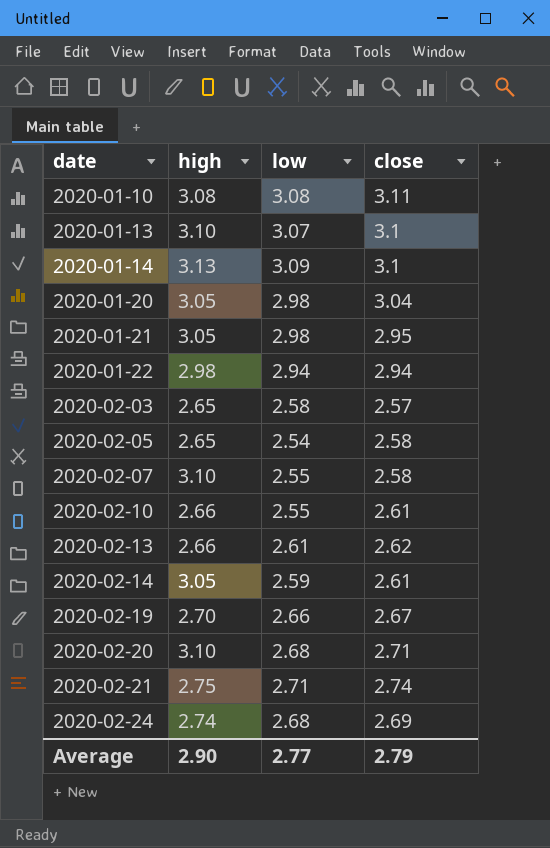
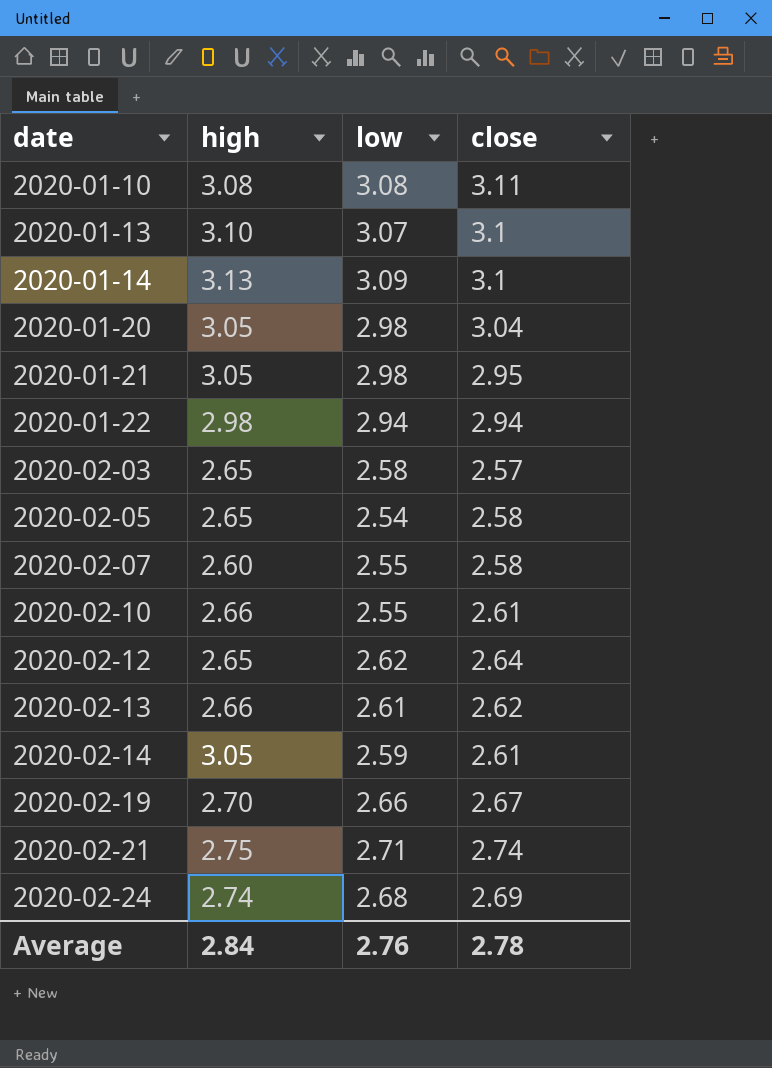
row 2020-02-20: 3.10 | 2.68 | 2.71 -> none
2020-02-07 | high: 3.10 -> 2.60
row 2020-02-12: none -> 2.65 | 2.62 | 2.64
Average | high: 2.90 -> 2.84
Average | low: 2.77 -> 2.76
Average | close: 2.79 -> 2.78

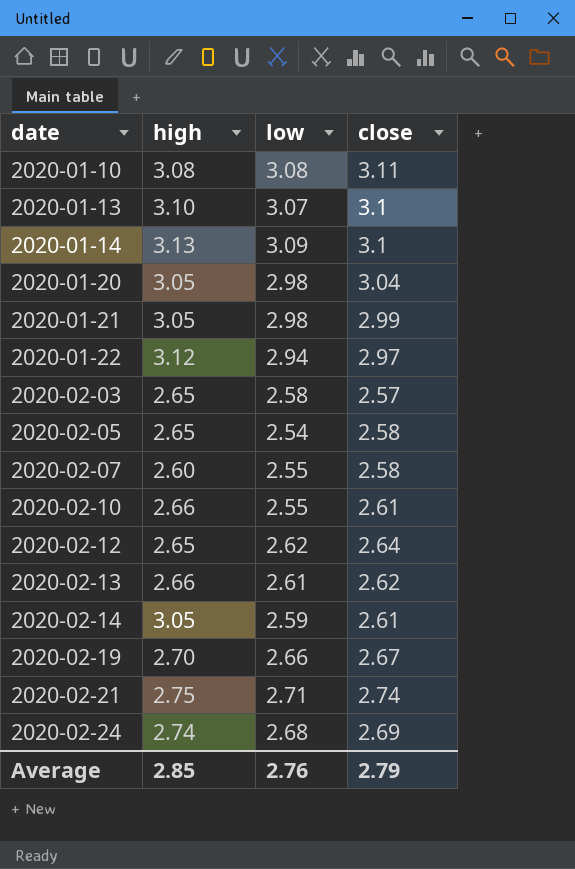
2020-01-21 | close: 2.95 -> 2.99
2020-01-22 | high: 2.98 -> 3.12
2020-01-22 | close: 2.94 -> 2.97
Average | high: 2.84 -> 2.85
Average | close: 2.78 -> 2.79

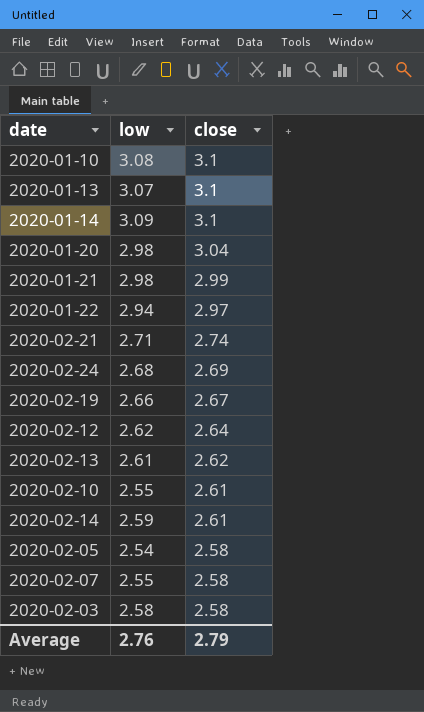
row order: date ascending -> close descending
column high | position: 2 -> none
2020-01-10 | close: 3.11 -> 3.1
2020-02-03 | close: 2.57 -> 2.58

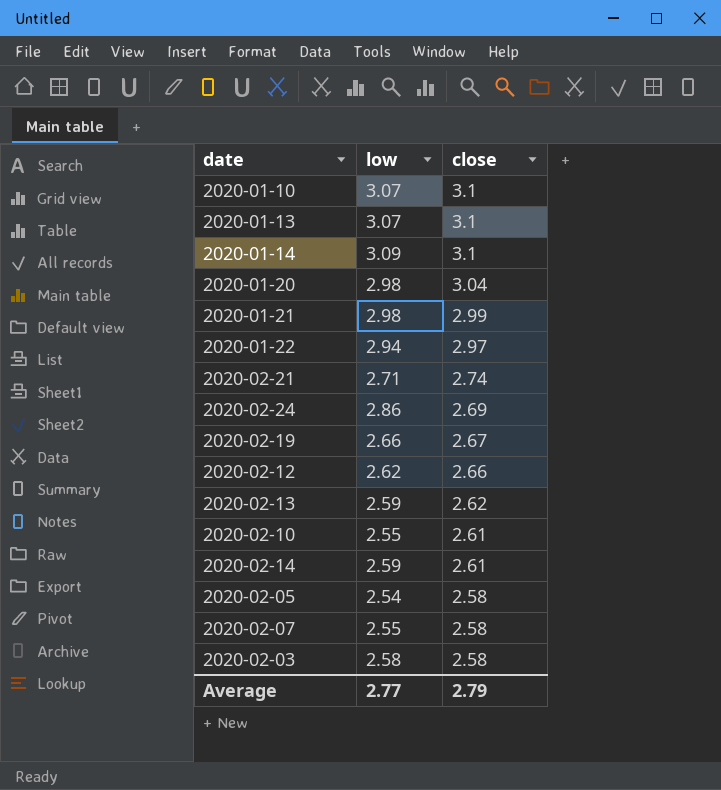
2020-01-10 | low: 3.08 -> 3.07
2020-02-24 | low: 2.68 -> 2.86
2020-02-12 | close: 2.64 -> 2.66
2020-02-13 | low: 2.61 -> 2.59
Average | low: 2.76 -> 2.77

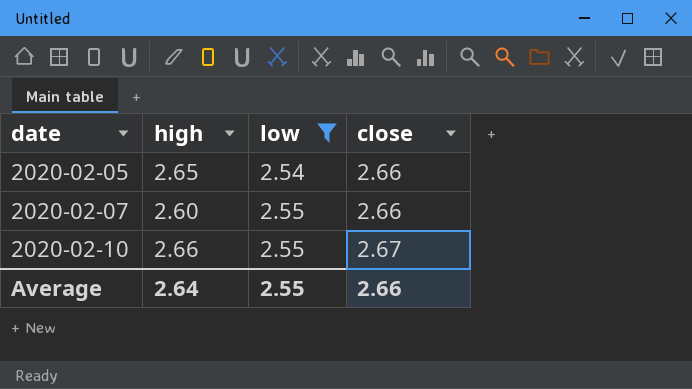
filter: none -> low <= 2.55
row order: close descending -> date ascending
column high | position: none -> 2
2020-02-05 | close: 2.58 -> 2.66
2020-02-07 | close: 2.58 -> 2.66
2020-02-10 | close: 2.61 -> 2.67
Average | low: 2.77 -> 2.55
Average | close: 2.79 -> 2.66

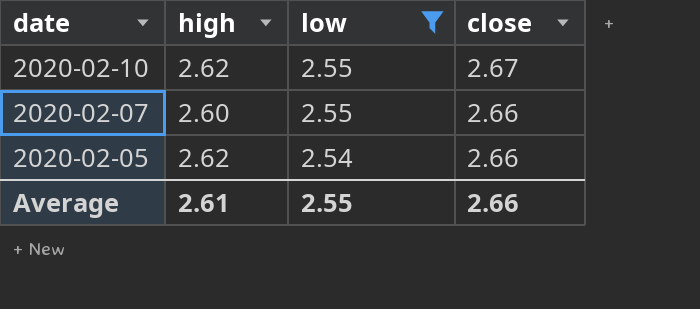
row order: date ascending -> date descending
2020-02-10 | high: 2.66 -> 2.62
2020-02-05 | high: 2.65 -> 2.62
Average | high: 2.64 -> 2.61

